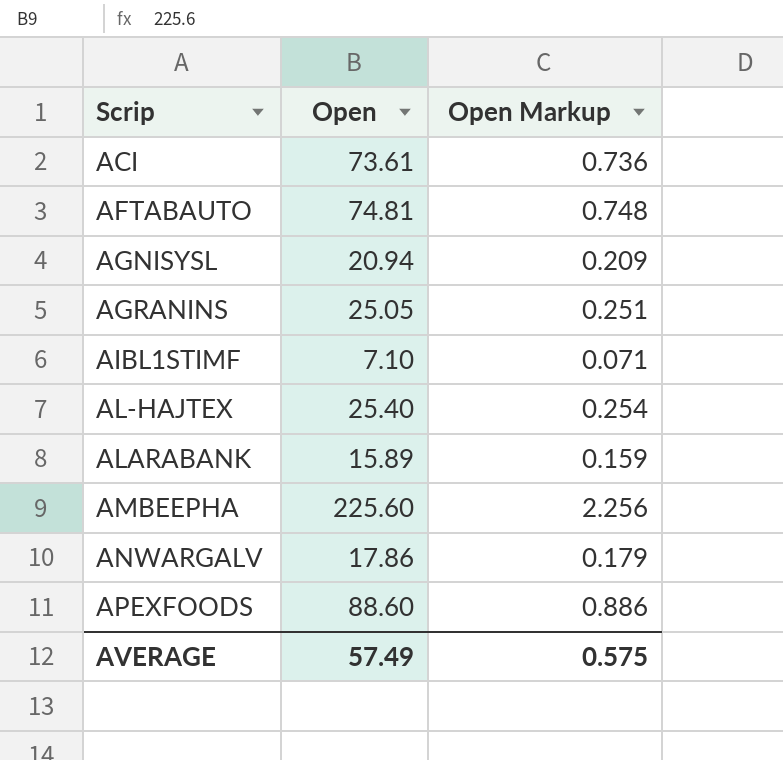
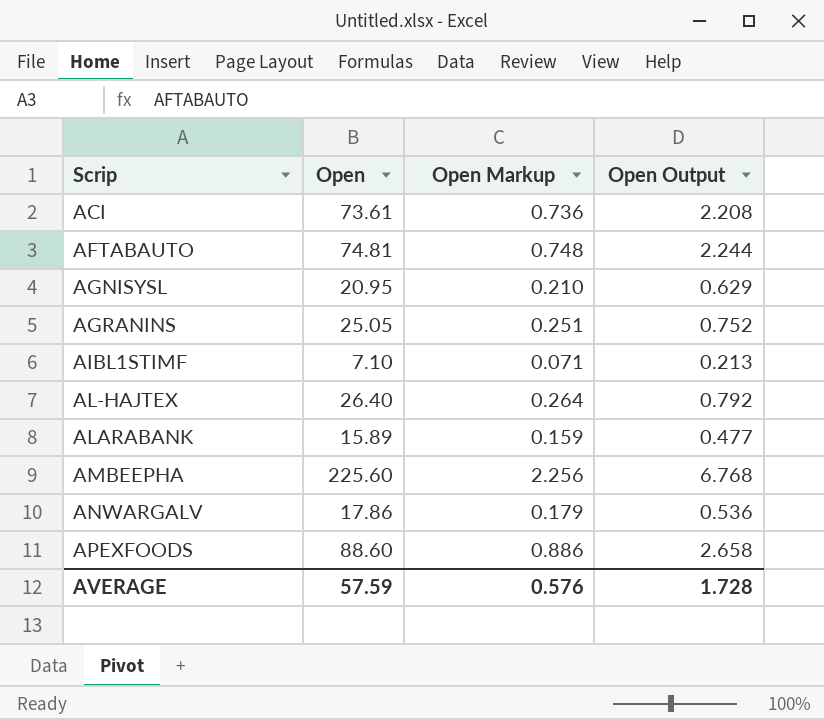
column Open Output | formula: none -> [Open] * 0.03
AGNISYSL | Open: 20.94 -> 20.95
AGNISYSL | Open Markup: 0.209 -> 0.210
AL-HAJTEX | Open: 25.40 -> 26.40
AL-HAJTEX | Open Markup: 0.254 -> 0.264
AVERAGE | Open: 57.49 -> 57.59
AVERAGE | Open Markup: 0.575 -> 0.576

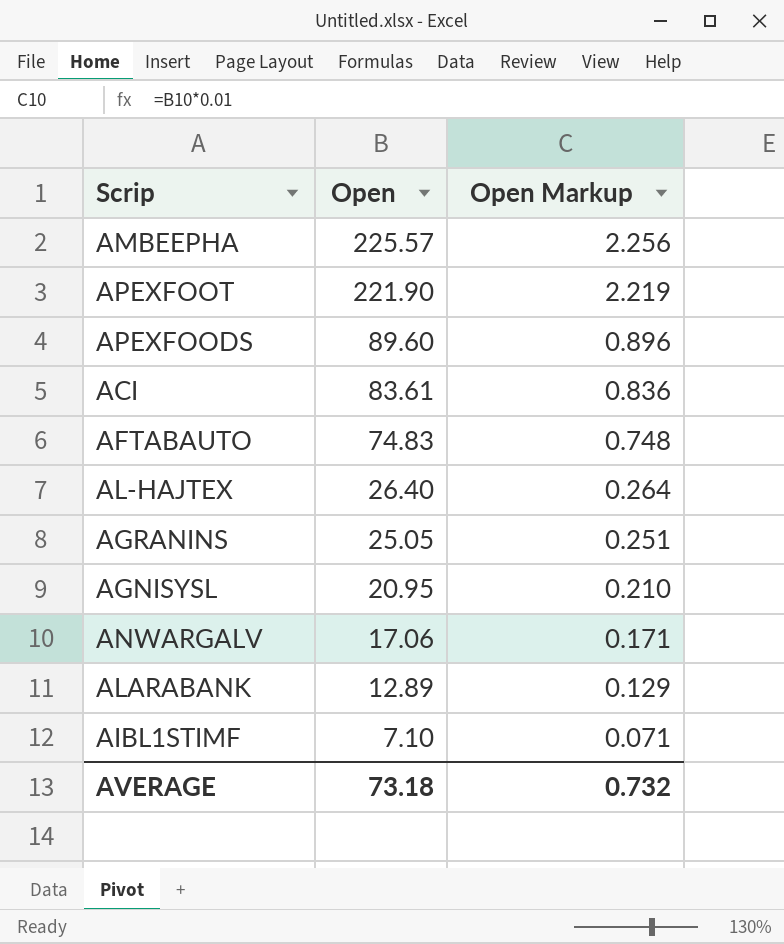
row order: Scrip ascending -> Open descending
column Open Output | formula: [Open] * 0.03 -> none
AMBEEPHA | Open: 225.60 -> 225.57
row APEXFOOT: none -> 221.90 | 2.219
APEXFOODS | Open: 88.60 -> 89.60
APEXFOODS | Open Markup: 0.886 -> 0.896
ACI | Open: 73.61 -> 83.61
ACI | Open Markup: 0.736 -> 0.836
AFTABAUTO | Open: 74.81 -> 74.83
ANWARGALV | Open: 17.86 -> 17.06
ANWARGALV | Open Markup: 0.179 -> 0.171
ALARABANK | Open: 15.89 -> 12.89
ALARABANK | Open Markup: 0.159 -> 0.129
AVERAGE | Open: 57.59 -> 73.18
AVERAGE | Open Markup: 0.576 -> 0.732

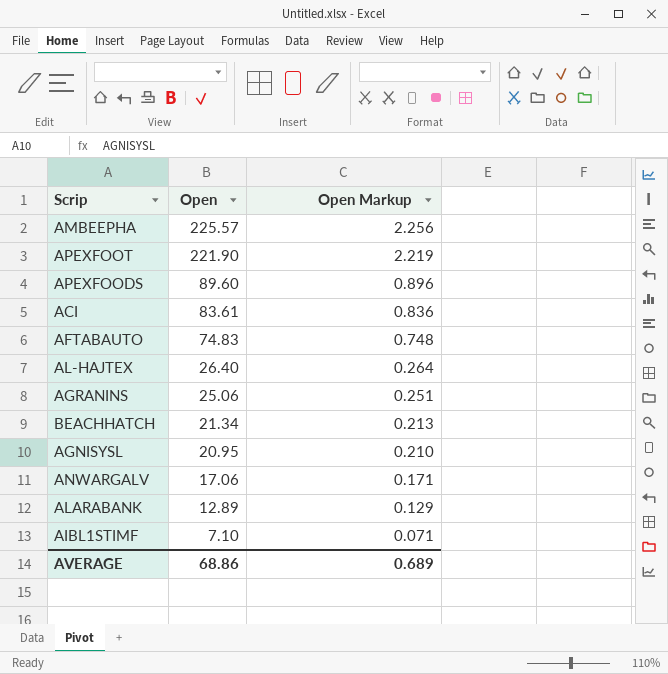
AGRANINS | Open: 25.05 -> 25.06
row BEACHHATCH: none -> 21.34 | 0.213
AVERAGE | Open: 73.18 -> 68.86
AVERAGE | Open Markup: 0.732 -> 0.689

